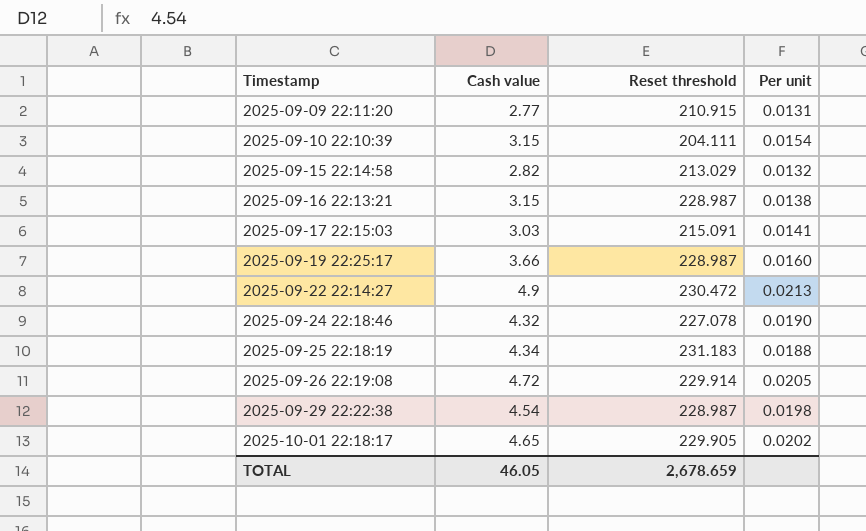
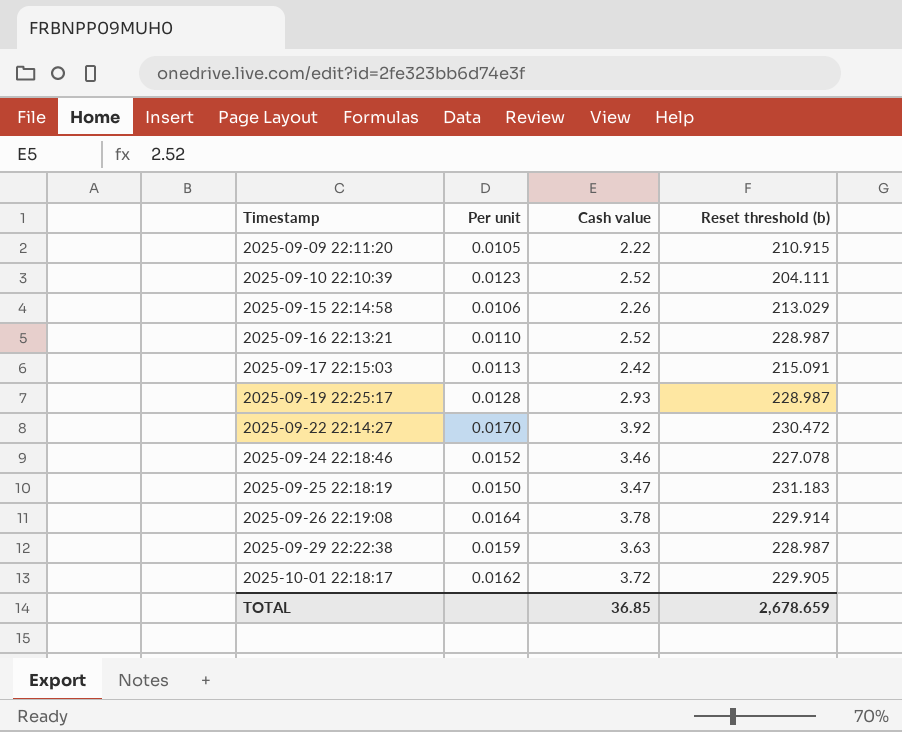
column Per unit | position: 4 -> 2
column name: Reset threshold -> Reset threshold (b)
2025-09-09 22:11:20 | Per unit: 0.0131 -> 0.0105
2025-09-09 22:11:20 | Cash value: 2.77 -> 2.22
2025-09-10 22:10:39 | Per unit: 0.0154 -> 0.0123
2025-09-10 22:10:39 | Cash value: 3.15 -> 2.52
2025-09-15 22:14:58 | Per unit: 0.0132 -> 0.0106
2025-09-15 22:14:58 | Cash value: 2.82 -> 2.26
2025-09-16 22:13:21 | Per unit: 0.0138 -> 0.0110
2025-09-16 22:13:21 | Cash value: 3.15 -> 2.52
2025-09-17 22:15:03 | Per unit: 0.0141 -> 0.0113
2025-09-17 22:15:03 | Cash value: 3.03 -> 2.42
2025-09-19 22:25:17 | Per unit: 0.0160 -> 0.0128
2025-09-19 22:25:17 | Cash value: 3.66 -> 2.93
2025-09-22 22:14:27 | Per unit: 0.0213 -> 0.0170
2025-09-22 22:14:27 | Cash value: 4.9 -> 3.92
2025-09-24 22:18:46 | Per unit: 0.0190 -> 0.0152
2025-09-24 22:18:46 | Cash value: 4.32 -> 3.46
2025-09-25 22:18:19 | Per unit: 0.0188 -> 0.0150
2025-09-25 22:18:19 | Cash value: 4.34 -> 3.47
2025-09-26 22:19:08 | Per unit: 0.0205 -> 0.0164
2025-09-26 22:19:08 | Cash value: 4.72 -> 3.78
2025-09-29 22:22:38 | Per unit: 0.0198 -> 0.0159
2025-09-29 22:22:38 | Cash value: 4.54 -> 3.63
2025-10-01 22:18:17 | Per unit: 0.0202 -> 0.0162
2025-10-01 22:18:17 | Cash value: 4.65 -> 3.72
TOTAL | Cash value: 46.05 -> 36.85

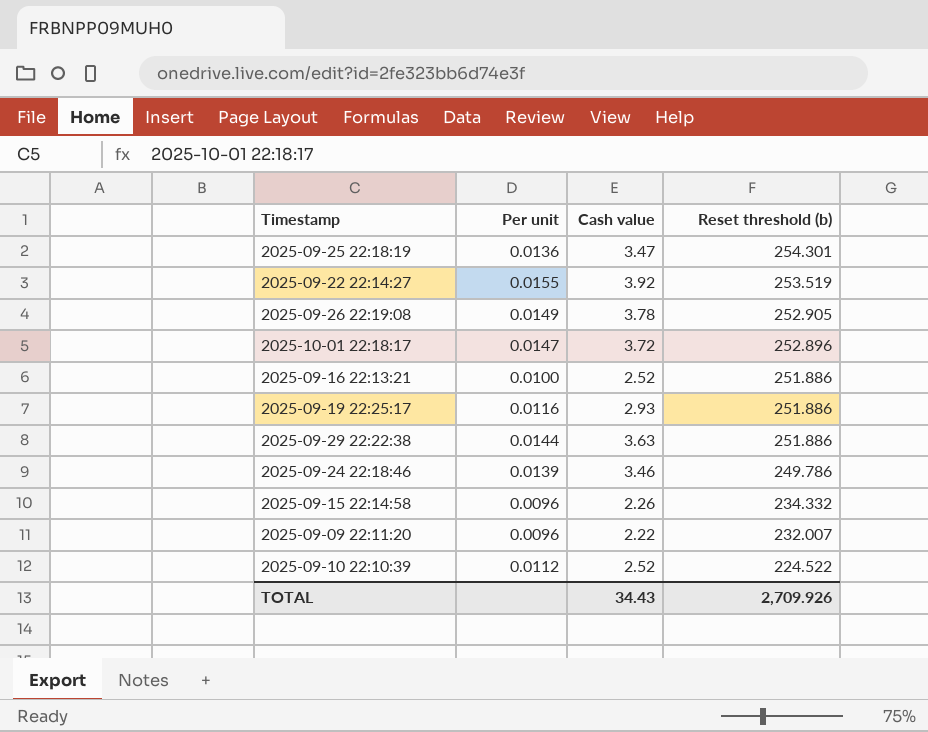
row order: Timestamp ascending -> Reset threshold (b) descending
row 2025-09-17 22:15:03: 0.0113 | 2.42 | 215.091 -> none
2025-09-25 22:18:19 | Per unit: 0.0150 -> 0.0136
2025-09-25 22:18:19 | Reset threshold (b): 231.183 -> 254.301
2025-09-22 22:14:27 | Per unit: 0.0170 -> 0.0155
2025-09-22 22:14:27 | Reset threshold (b): 230.472 -> 253.519
2025-09-26 22:19:08 | Per unit: 0.0164 -> 0.0149
2025-09-26 22:19:08 | Reset threshold (b): 229.914 -> 252.905
2025-10-01 22:18:17 | Per unit: 0.0162 -> 0.0147
2025-10-01 22:18:17 | Reset threshold (b): 229.905 -> 252.896
2025-09-16 22:13:21 | Per unit: 0.0110 -> 0.0100
2025-09-16 22:13:21 | Reset threshold (b): 228.987 -> 251.886
2025-09-19 22:25:17 | Per unit: 0.0128 -> 0.0116
2025-09-19 22:25:17 | Reset threshold (b): 228.987 -> 251.886
2025-09-29 22:22:38 | Per unit: 0.0159 -> 0.0144
2025-09-29 22:22:38 | Reset threshold (b): 228.987 -> 251.886
2025-09-24 22:18:46 | Per unit: 0.0152 -> 0.0139
2025-09-24 22:18:46 | Reset threshold (b): 227.078 -> 249.786
2025-09-15 22:14:58 | Per unit: 0.0106 -> 0.0096
2025-09-15 22:14:58 | Reset threshold (b): 213.029 -> 234.332
2025-09-09 22:11:20 | Per unit: 0.0105 -> 0.0096
2025-09-09 22:11:20 | Reset threshold (b): 210.915 -> 232.007
2025-09-10 22:10:39 | Per unit: 0.0123 -> 0.0112
2025-09-10 22:10:39 | Reset threshold (b): 204.111 -> 224.522
TOTAL | Cash value: 36.85 -> 34.43
TOTAL | Reset threshold (b): 2,678.659 -> 2,709.926

